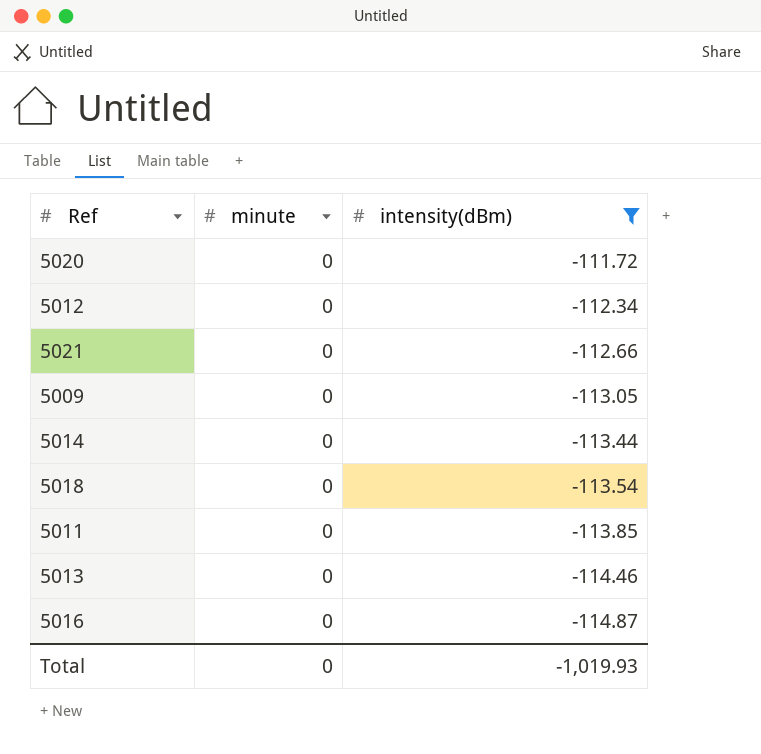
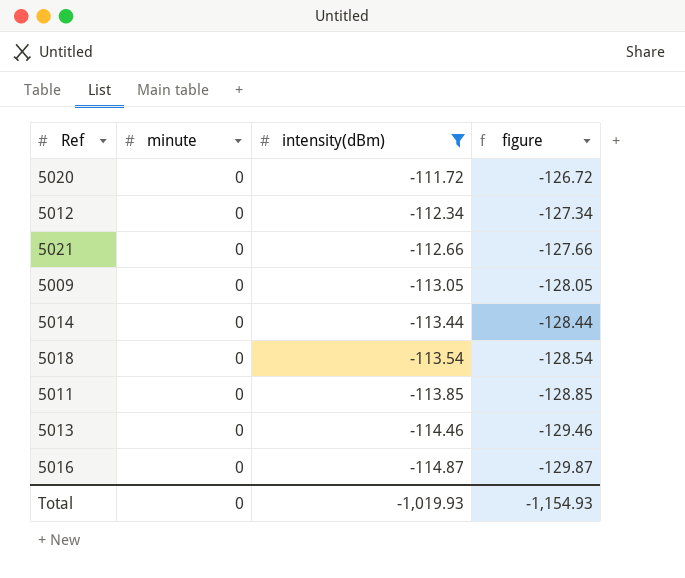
column figure | formula: none -> [intensity(dBm)] - 15

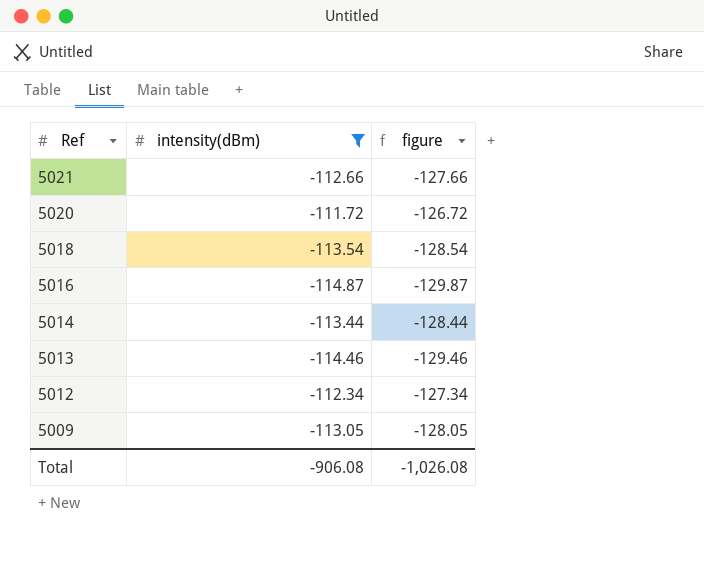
row order: intensity(dBm) descending -> Ref descending
column minute | position: 2 -> none
row 5011: 0 | -113.85 | -128.85 -> none
Total | intensity(dBm): -1,019.93 -> -906.08
Total | figure: -1,154.93 -> -1,026.08

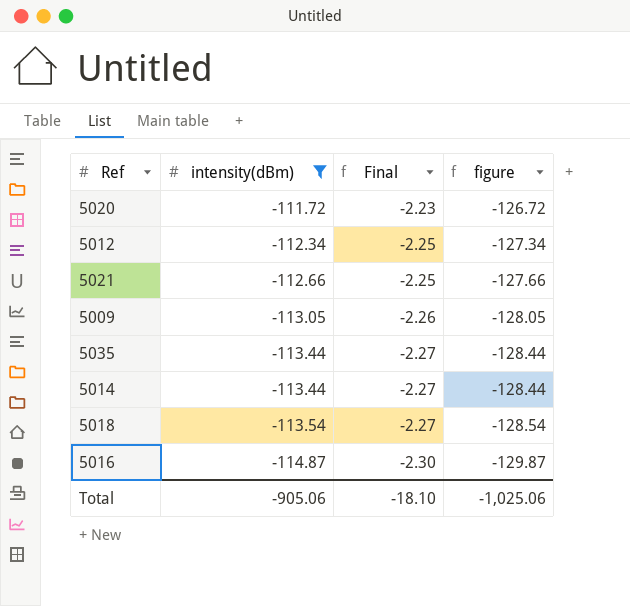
row order: Ref descending -> intensity(dBm) descending
column Final | formula: none -> [intensity(dBm)] * 0.02
row 5013: -114.46 | -129.46 -> none
row 5035: none -> -113.44 | -2.27 | -128.44
Total | intensity(dBm): -906.08 -> -905.06
Total | figure: -1,026.08 -> -1,025.06

